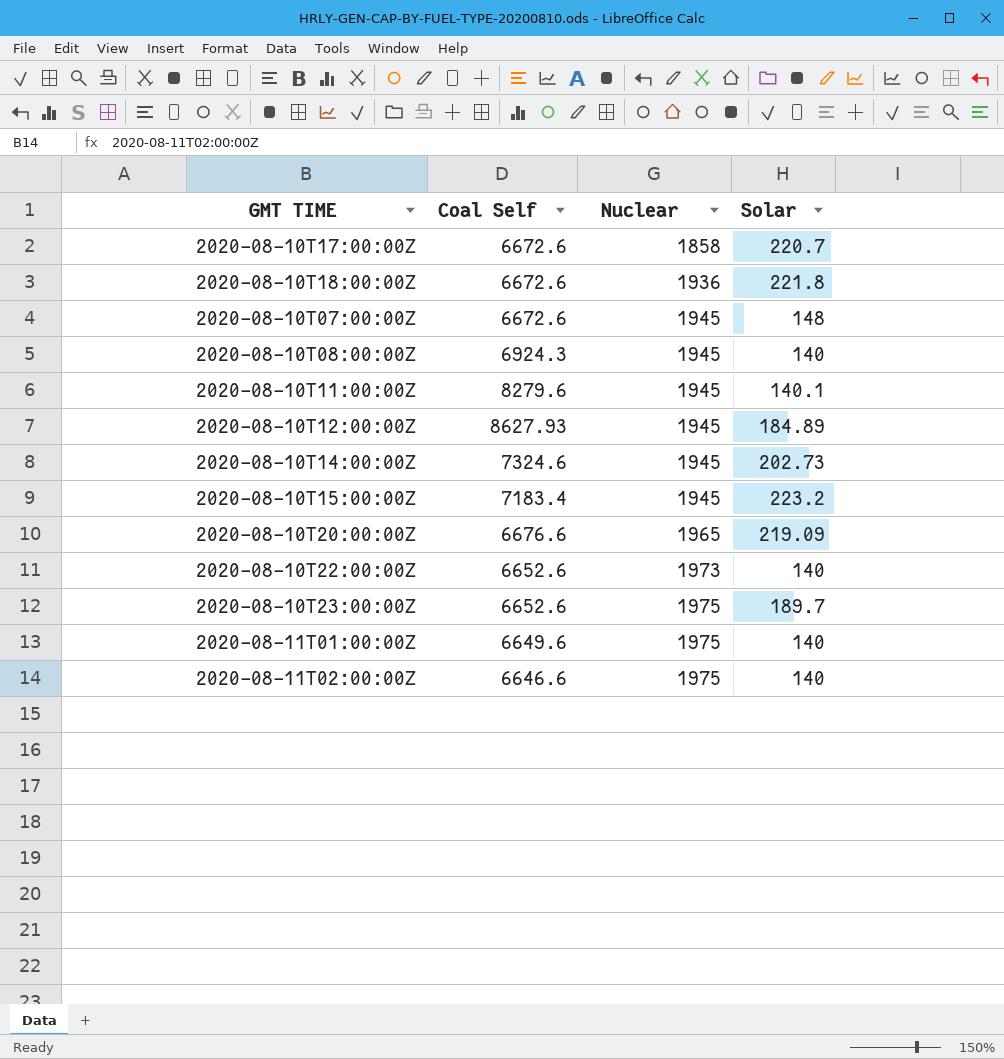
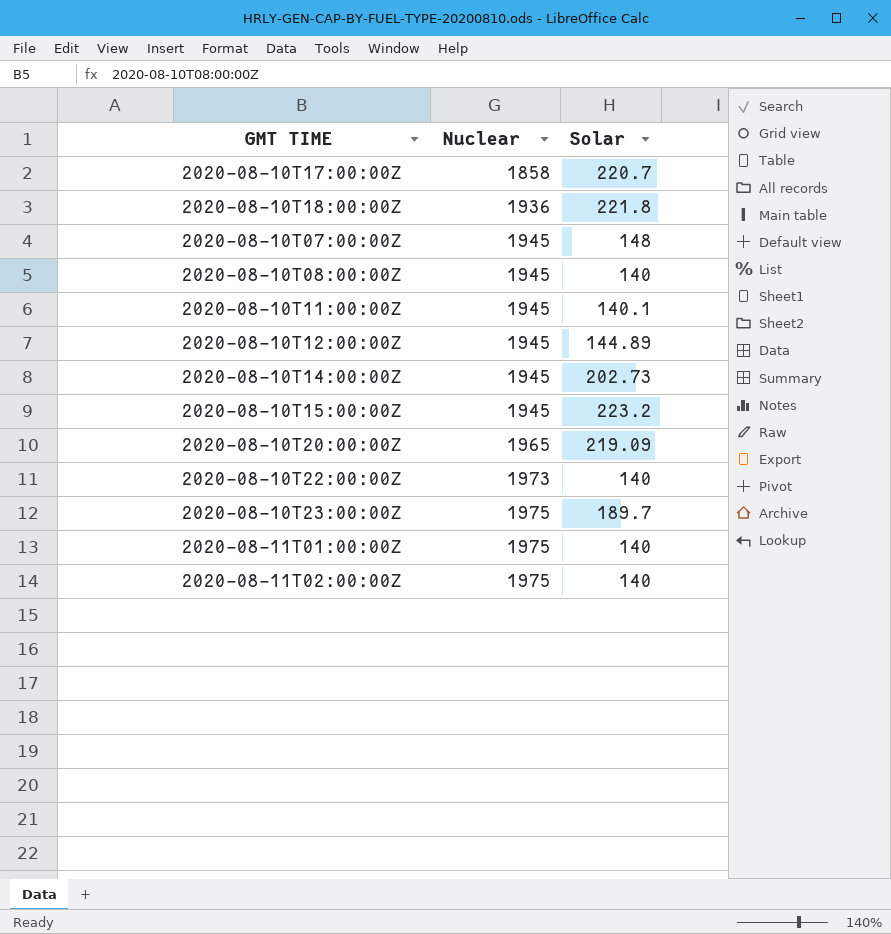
column Coal Self | position: 2 -> none
2020-08-10T12:00:00Z | Solar: 184.89 -> 144.89

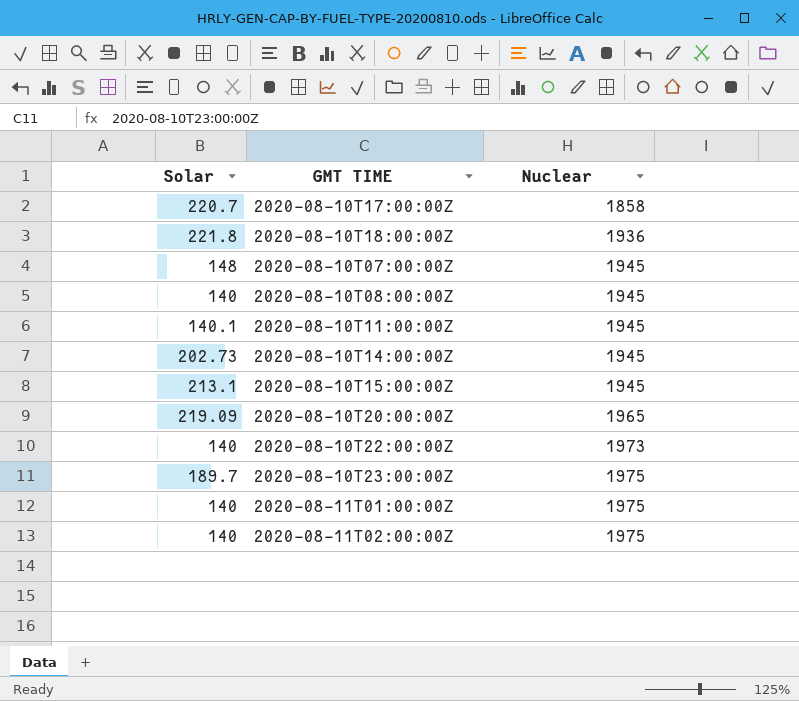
column Solar | position: 3 -> 1
row 2020-08-10T12:00:00Z: 1945 | 144.89 -> none
2020-08-10T15:00:00Z | Solar: 223.2 -> 213.1

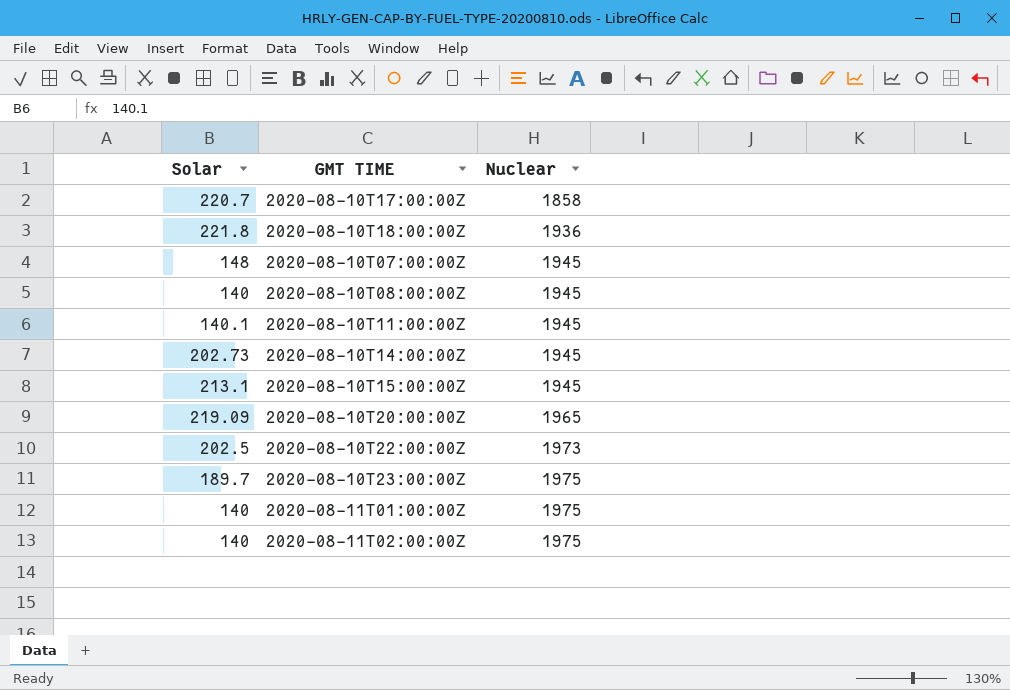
2020-08-10T22:00:00Z | Solar: 140 -> 202.5

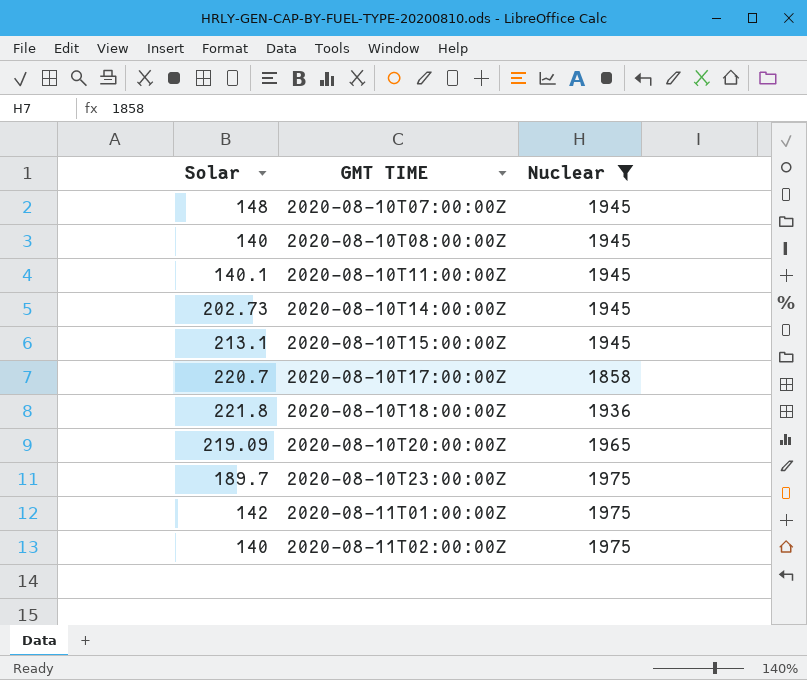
filter: none -> Nuclear != 1973
row order: Nuclear ascending -> GMT TIME ascending
2020-08-11T01:00:00Z | Solar: 140 -> 142

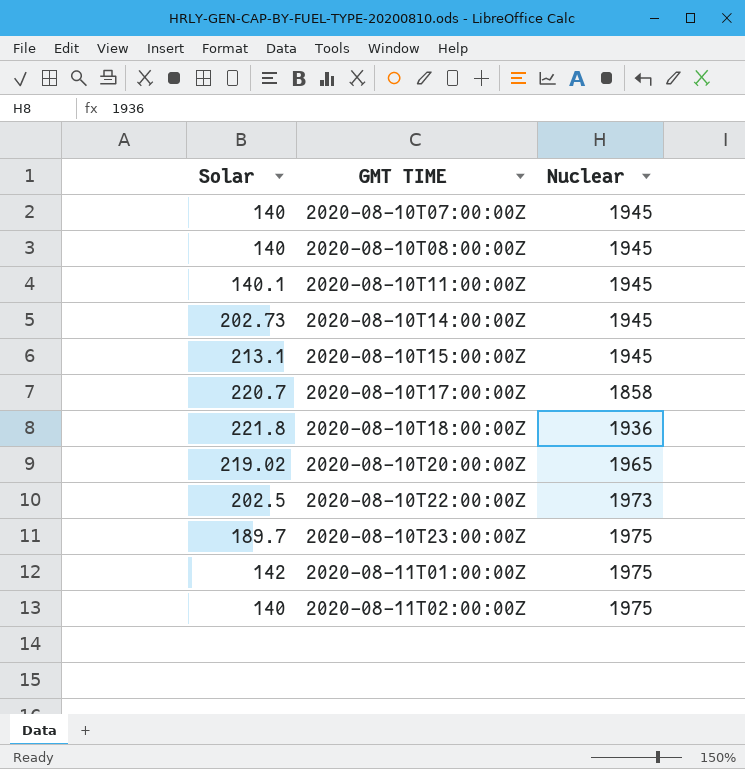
filter: Nuclear != 1973 -> none
2020-08-10T07:00:00Z | Solar: 148 -> 140
2020-08-10T20:00:00Z | Solar: 219.09 -> 219.02

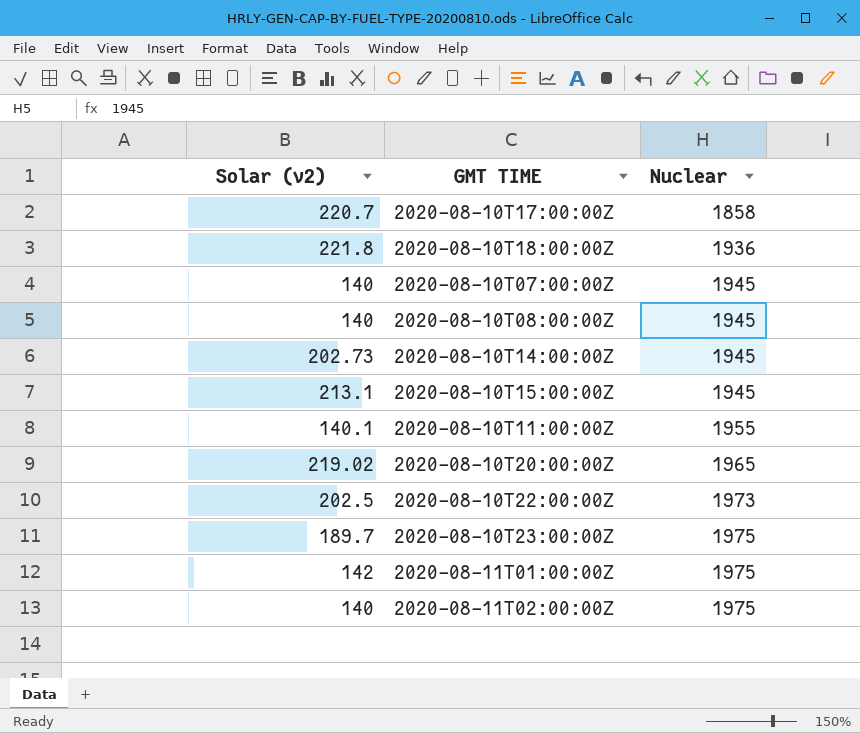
row order: GMT TIME ascending -> Nuclear ascending
column name: Solar -> Solar (v2)
2020-08-10T11:00:00Z | Nuclear: 1945 -> 1955

